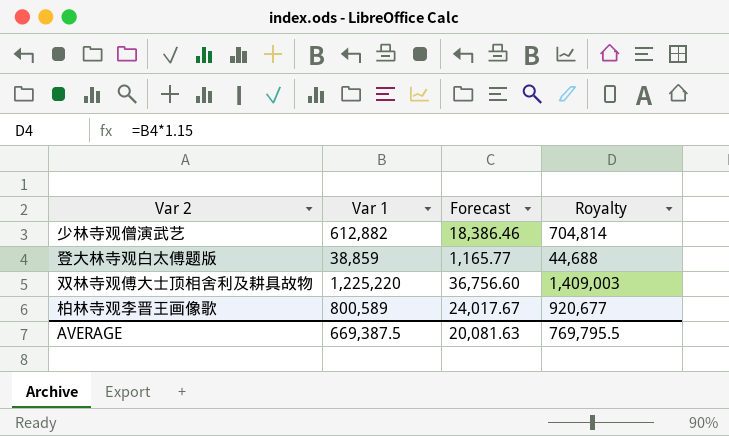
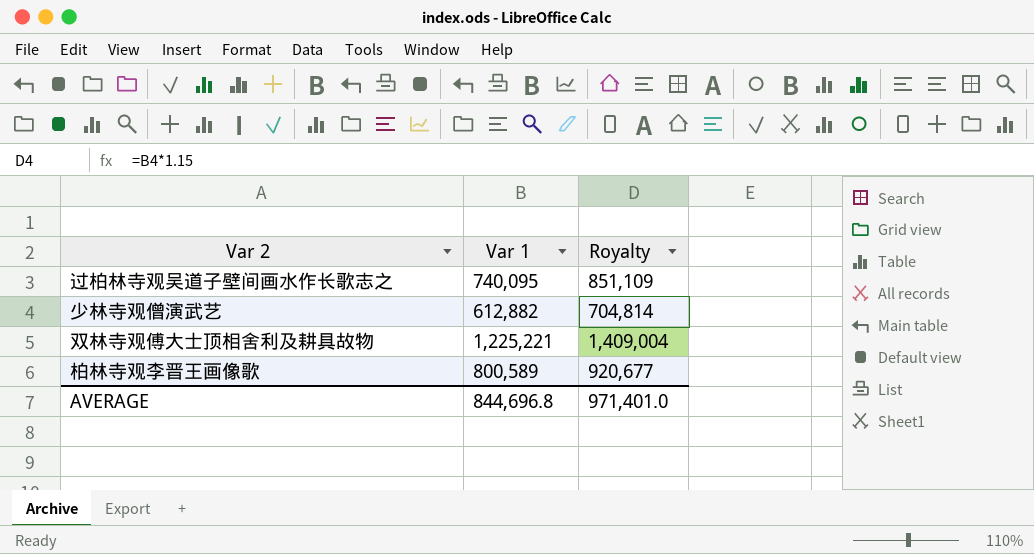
column Forecast | formula: [Var 1] * 0.03 -> none
row 登大林寺观白太傅题版: 38,859 | 1,165.77 | 44,688 -> none
row 过柏林寺观吴道子壁间画水作长歌志之: none -> 740,095 | 851,109
双林寺观傅大士顶相舍利及耕具故物 | Var 1: 1,225,220 -> 1,225,221
双林寺观傅大士顶相舍利及耕具故物 | Royalty: 1,409,003 -> 1,409,004
AVERAGE | Var 1: 669,387.5 -> 844,696.8
AVERAGE | Royalty: 769,795.5 -> 971,401.0

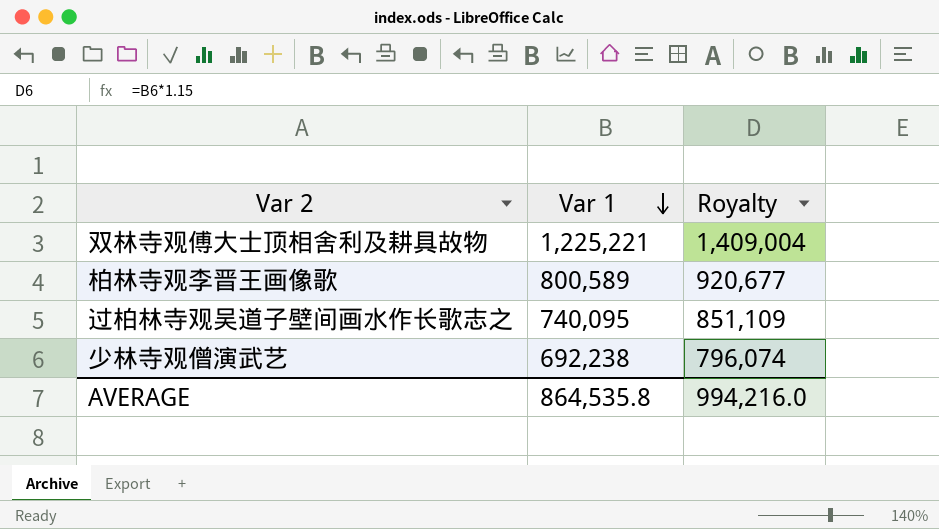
row order: none -> Var 1 descending
少林寺观僧演武艺 | Var 1: 612,882 -> 692,238
少林寺观僧演武艺 | Royalty: 704,814 -> 796,074
AVERAGE | Var 1: 844,696.8 -> 864,535.8
AVERAGE | Royalty: 971,401.0 -> 994,216.0

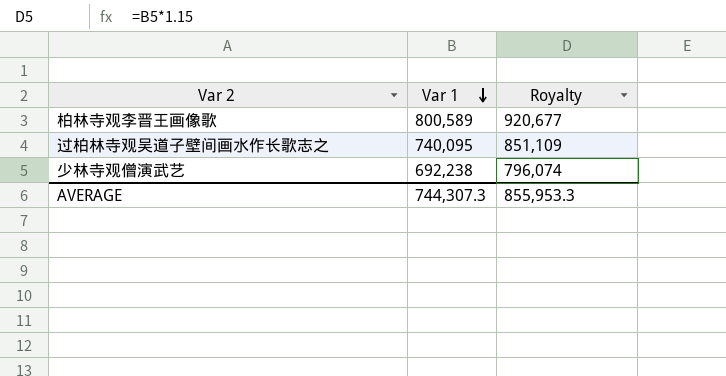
row 双林寺观傅大士顶相舍利及耕具故物: 1,225,221 | 1,409,004 -> none
AVERAGE | Var 1: 864,535.8 -> 744,307.3
AVERAGE | Royalty: 994,216.0 -> 855,953.3

